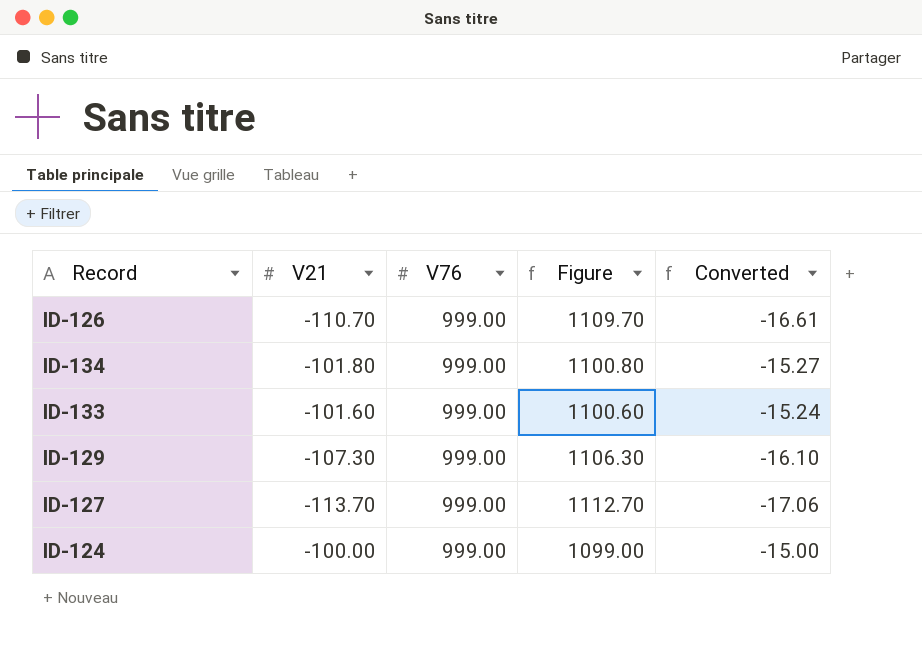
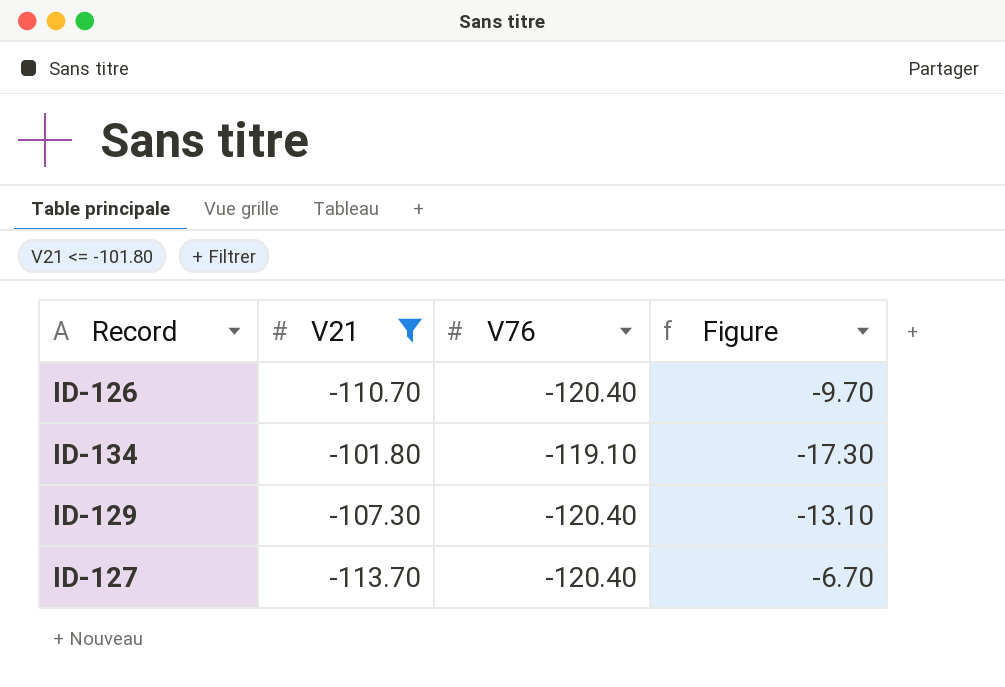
filter: none -> V21 <= -101.80
column Converted | formula: [V21] * 0.15 -> none
ID-126 | V76: 999.00 -> -120.40
ID-126 | Figure: 1109.70 -> -9.70
ID-134 | V76: 999.00 -> -119.10
ID-134 | Figure: 1100.80 -> -17.30
ID-129 | V76: 999.00 -> -120.40
ID-129 | Figure: 1106.30 -> -13.10
ID-127 | V76: 999.00 -> -120.40
ID-127 | Figure: 1112.70 -> -6.70

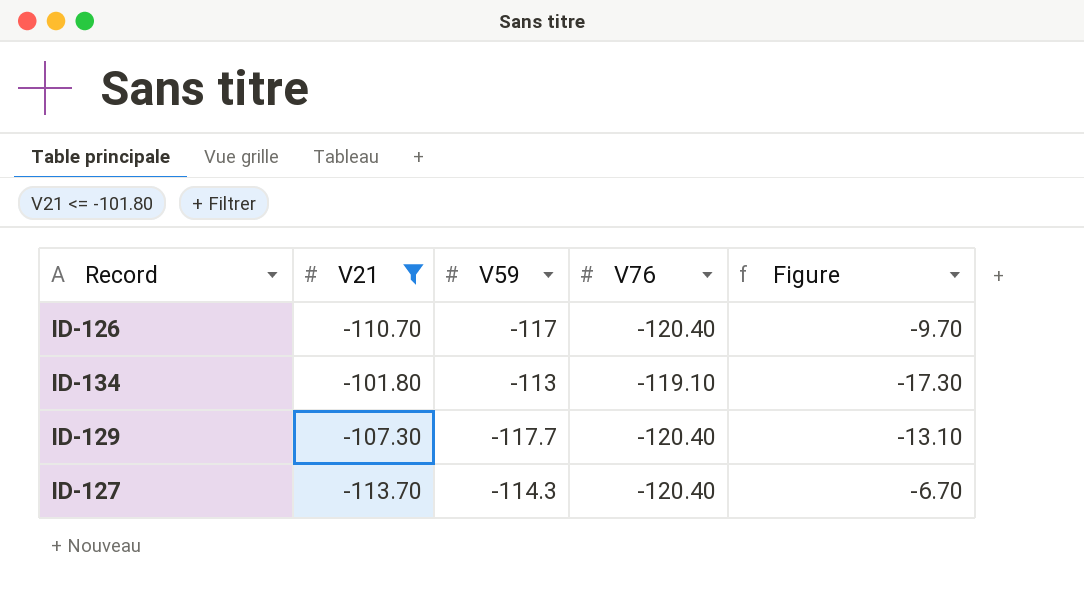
column V59 | position: none -> 3

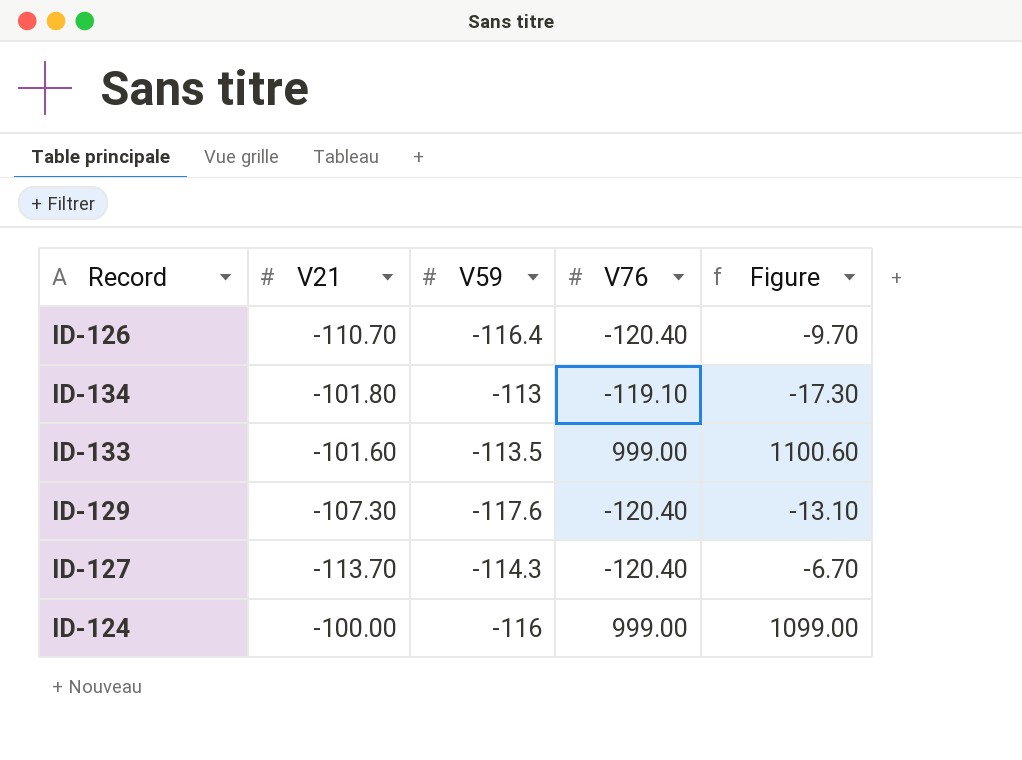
filter: V21 <= -101.80 -> none
ID-126 | V59: -117 -> -116.4
ID-129 | V59: -117.7 -> -117.6

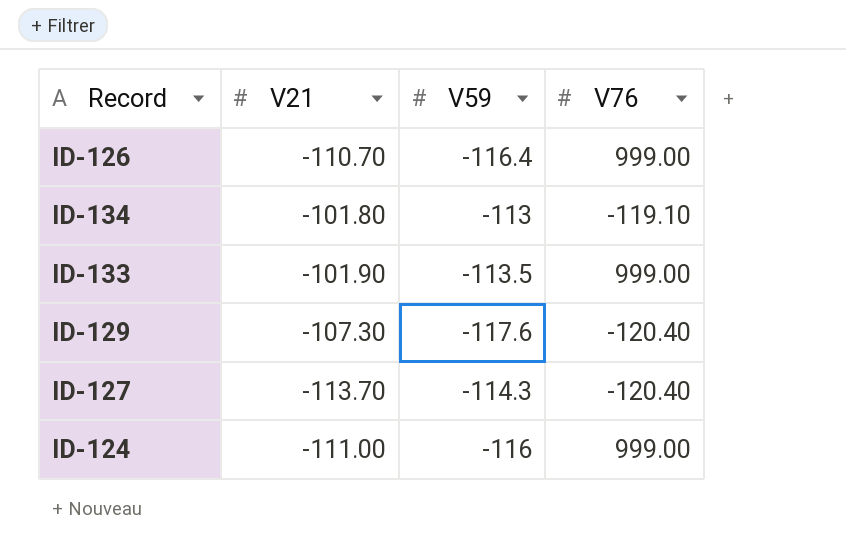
column Figure | formula: [V76] - [V21] -> none
ID-126 | V76: -120.40 -> 999.00
ID-133 | V21: -101.60 -> -101.90
ID-124 | V21: -100.00 -> -111.00

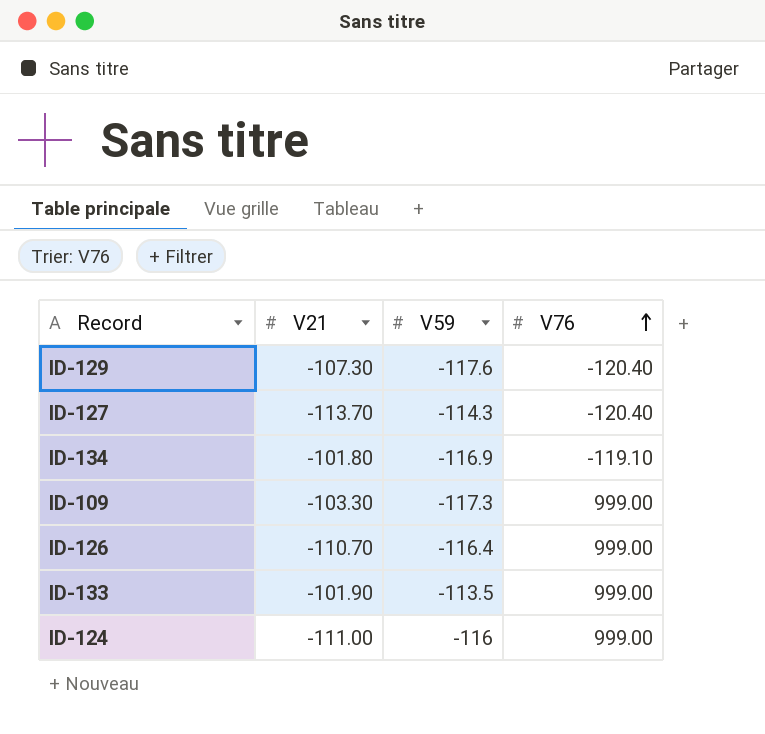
row order: none -> V76 ascending
ID-134 | V59: -113 -> -116.9
row ID-109: none -> -103.30 | -117.3 | 999.00

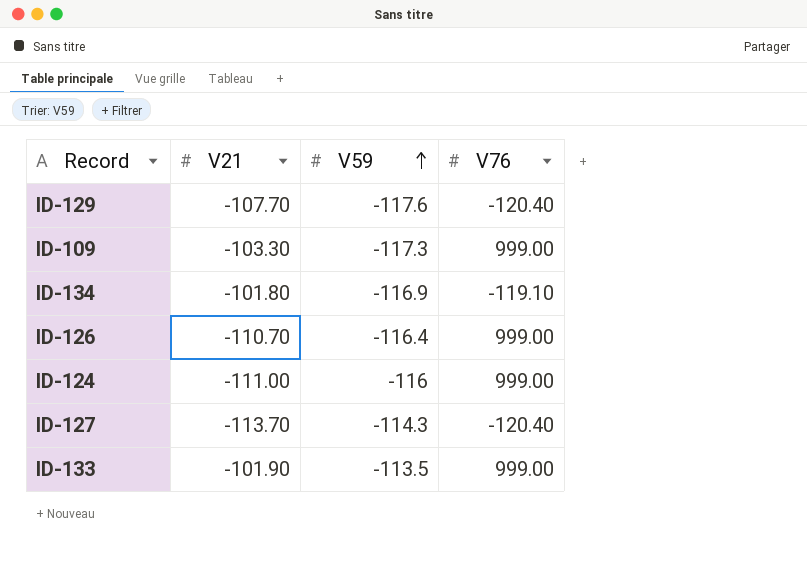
row order: V76 ascending -> V59 ascending
ID-129 | V21: -107.30 -> -107.70

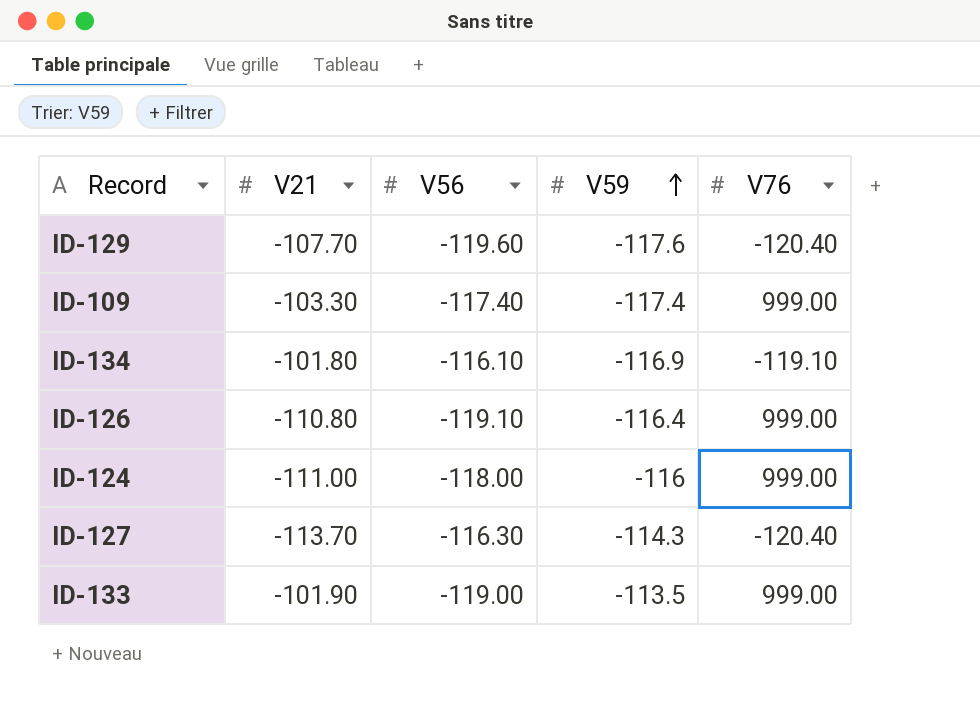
column V56 | position: none -> 3
ID-109 | V59: -117.3 -> -117.4
ID-126 | V21: -110.70 -> -110.80

